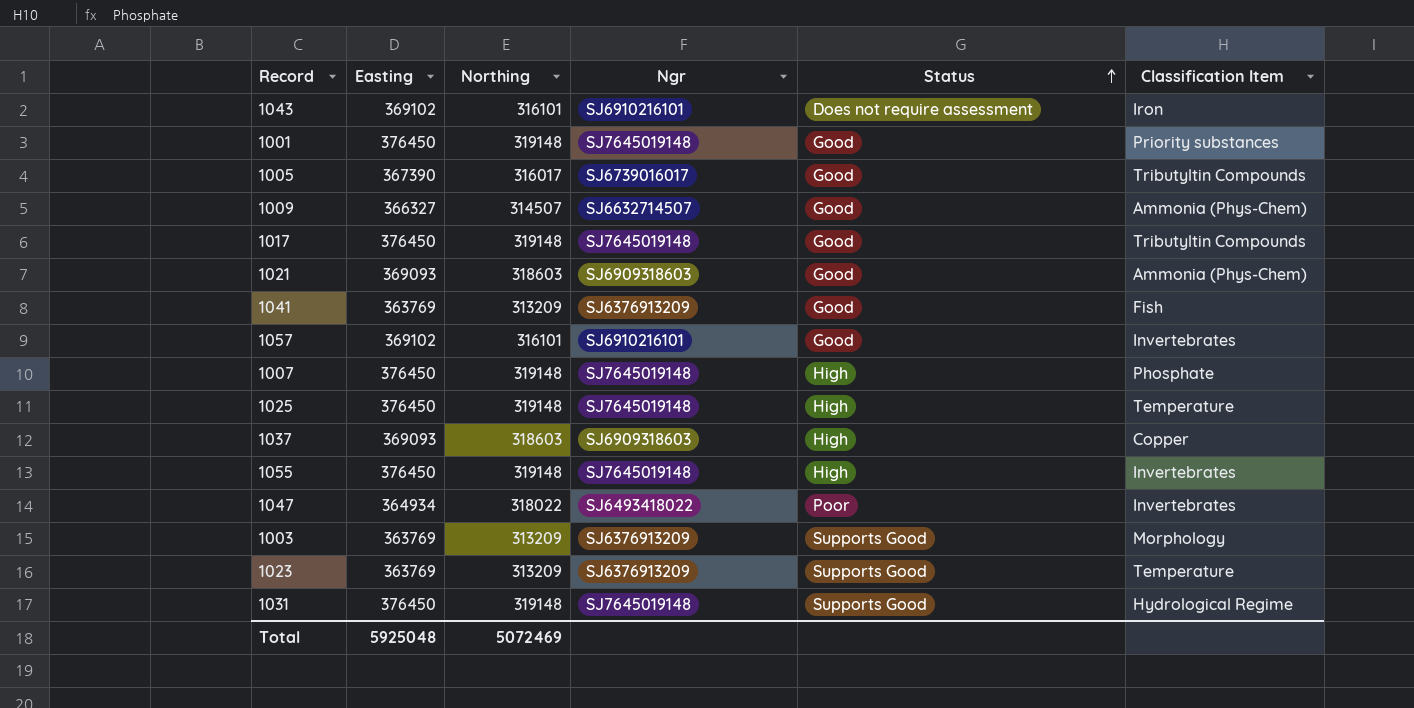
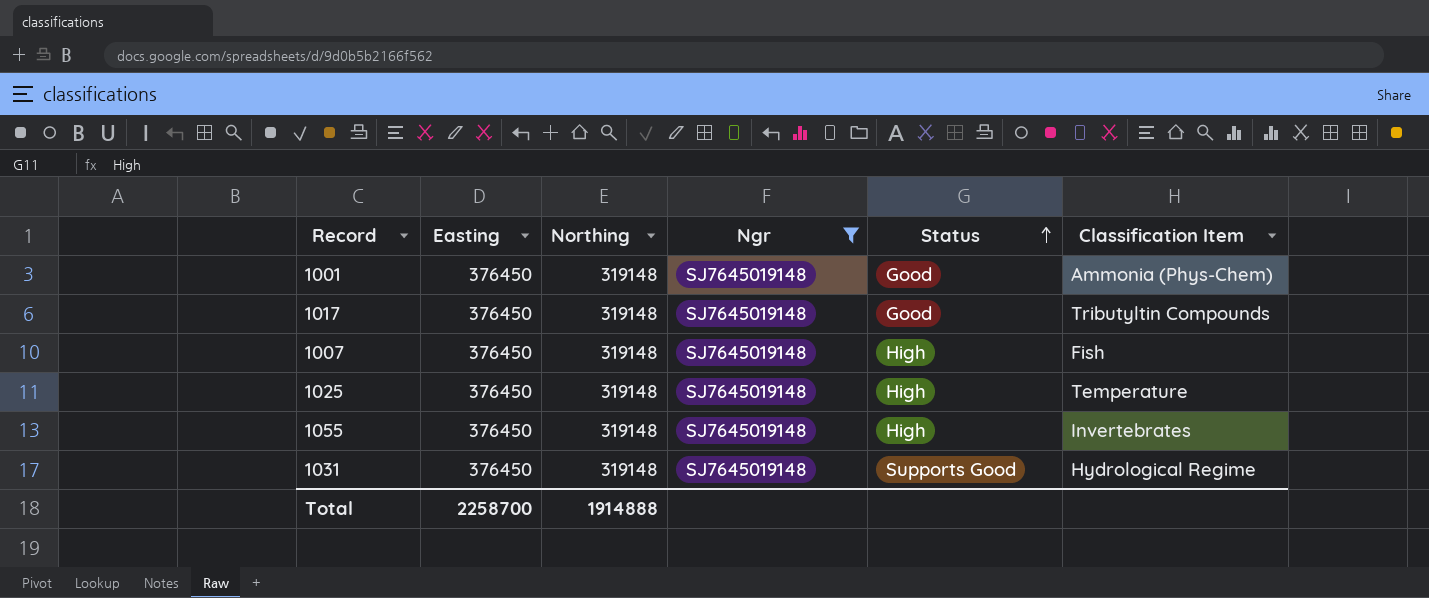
filter: none -> Ngr = SJ7645019148
1001 | Classification Item: Priority substances -> Ammonia (Phys-Chem)
1007 | Classification Item: Phosphate -> Fish
Total | Easting: 5925048 -> 2258700
Total | Northing: 5072469 -> 1914888

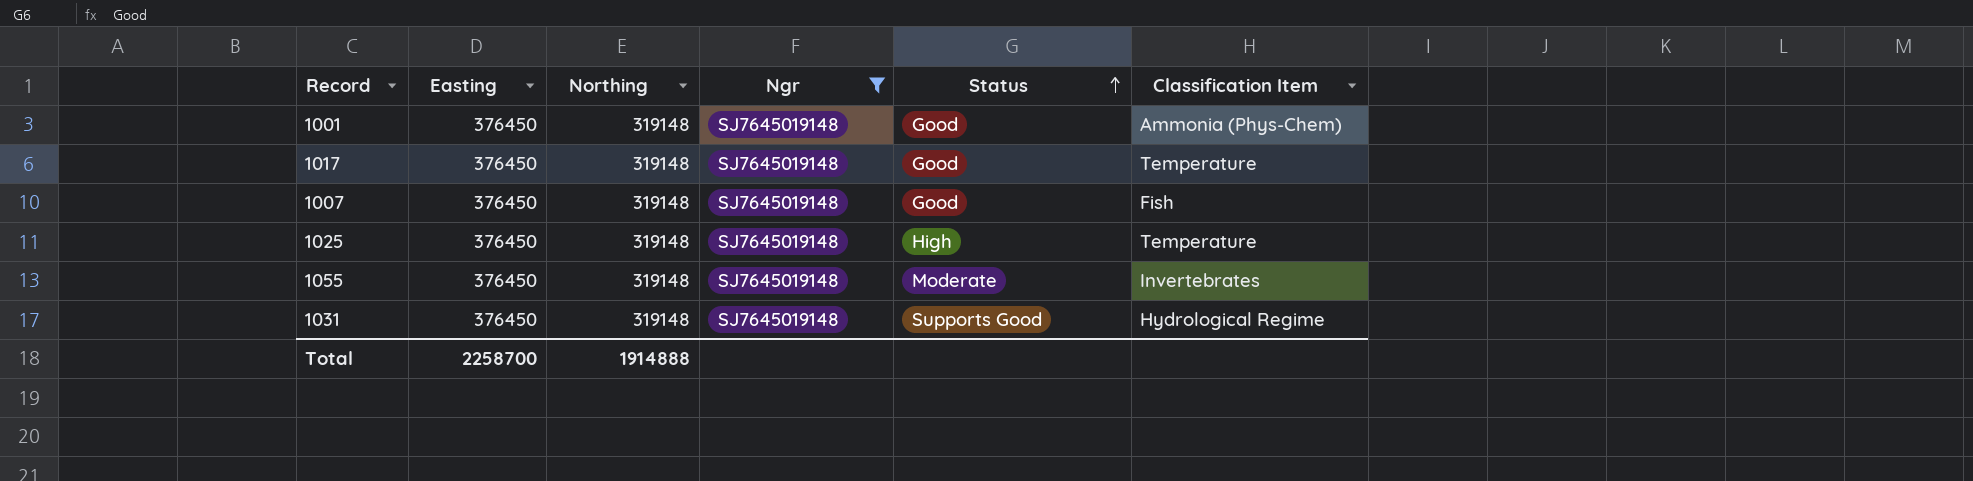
1017 | Classification Item: Tributyltin Compounds -> Temperature
1007 | Status: High -> Good
1055 | Status: High -> Moderate

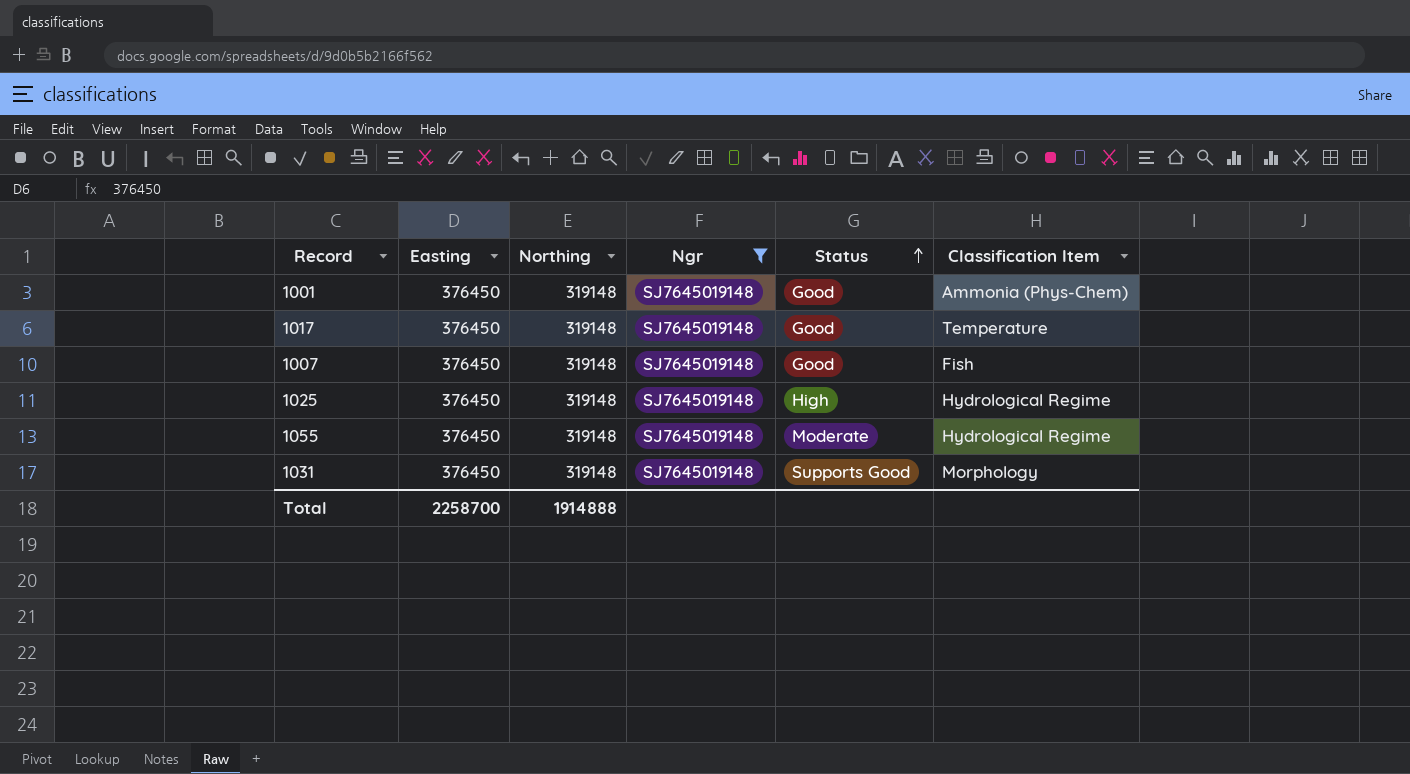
1025 | Classification Item: Temperature -> Hydrological Regime
1055 | Classification Item: Invertebrates -> Hydrological Regime
1031 | Classification Item: Hydrological Regime -> Morphology

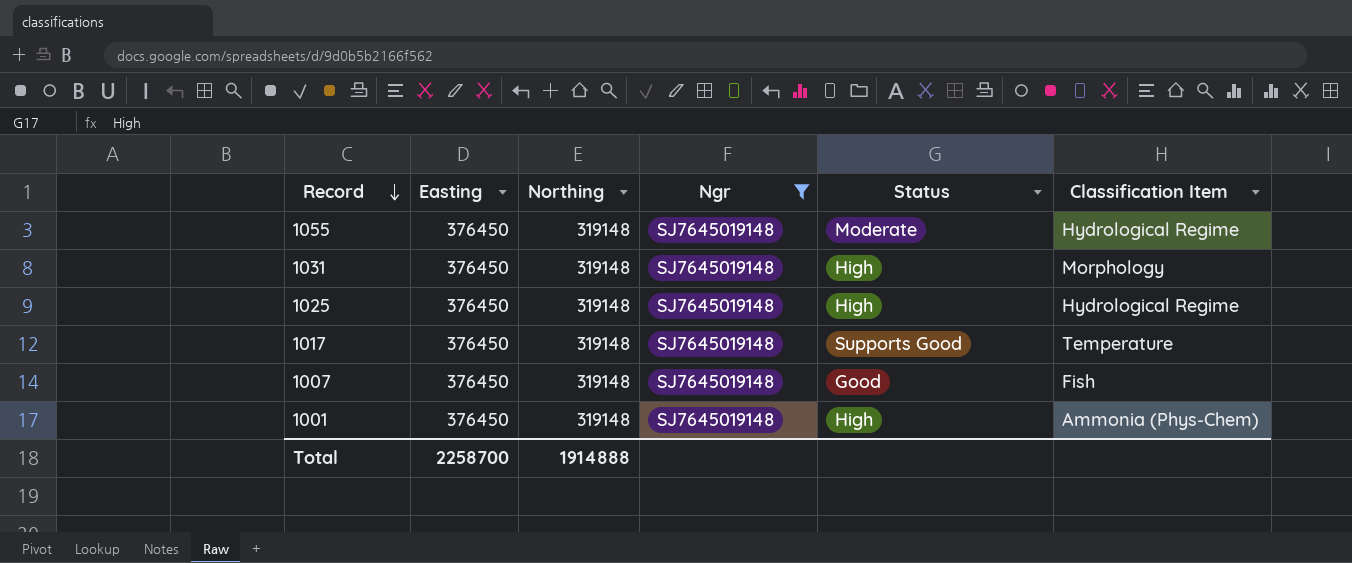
row order: Status ascending -> Record descending
1031 | Status: Supports Good -> High
1017 | Status: Good -> Supports Good
1001 | Status: Good -> High

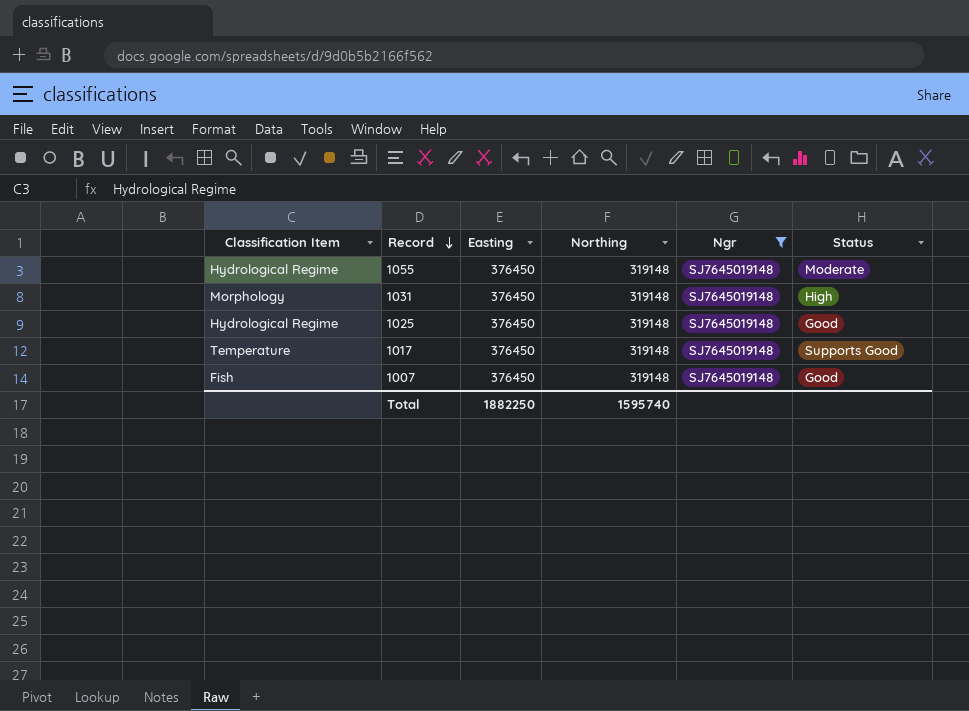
column Classification Item | position: 6 -> 1
row 1001: 376450 | 319148 | SJ7645019148 | High | Ammonia (Phys-Chem) -> none
1025 | Status: High -> Good
Total | Easting: 2258700 -> 1882250
Total | Northing: 1914888 -> 1595740

